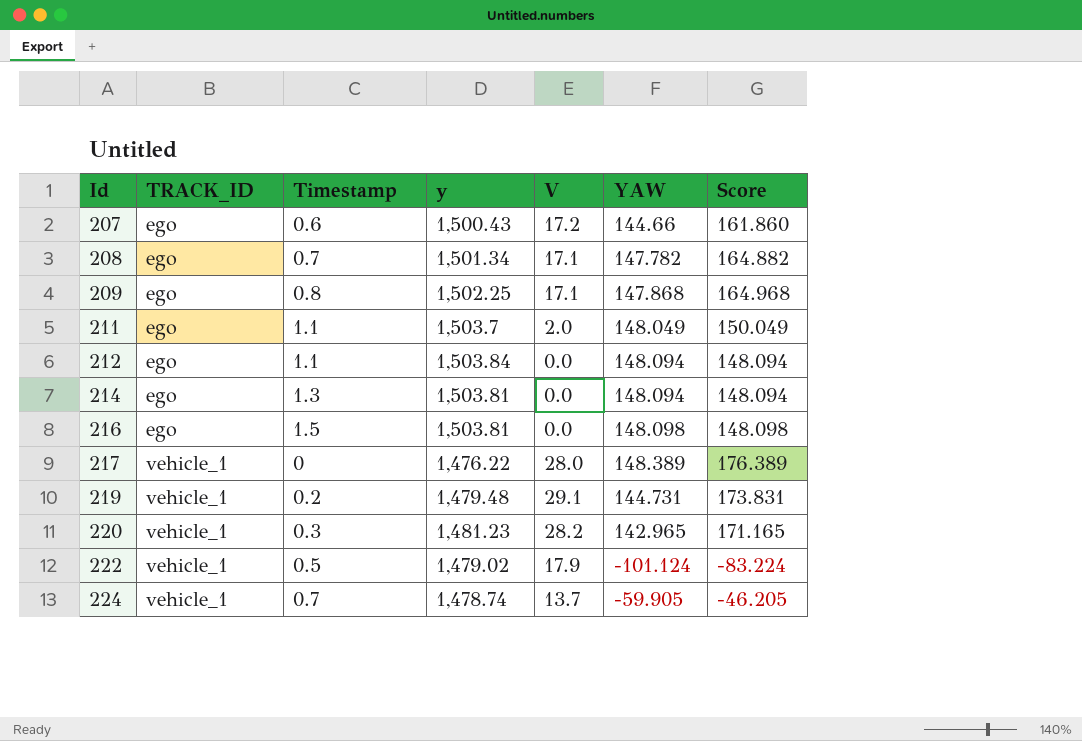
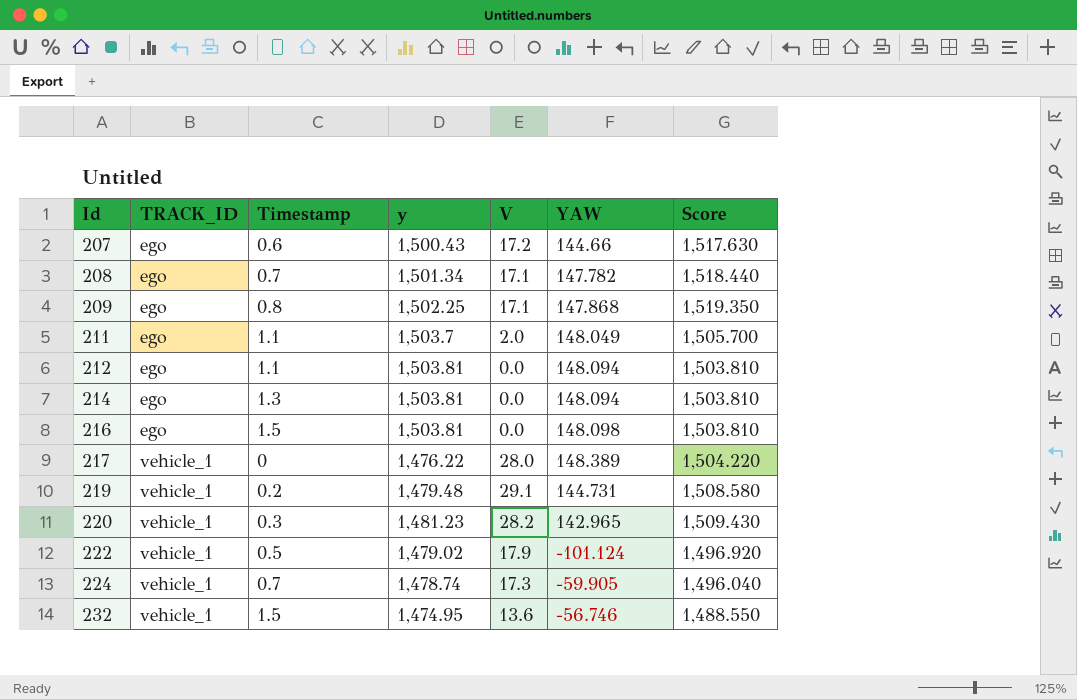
column Score | formula: [V] + [YAW] -> [y] + [V]
212 | y: 1,503.84 -> 1,503.81
224 | V: 13.7 -> 17.3
row 232: none -> vehicle_1 | 1.5 | 1,474.95 | 13.6 | -56.746 | 1,488.550

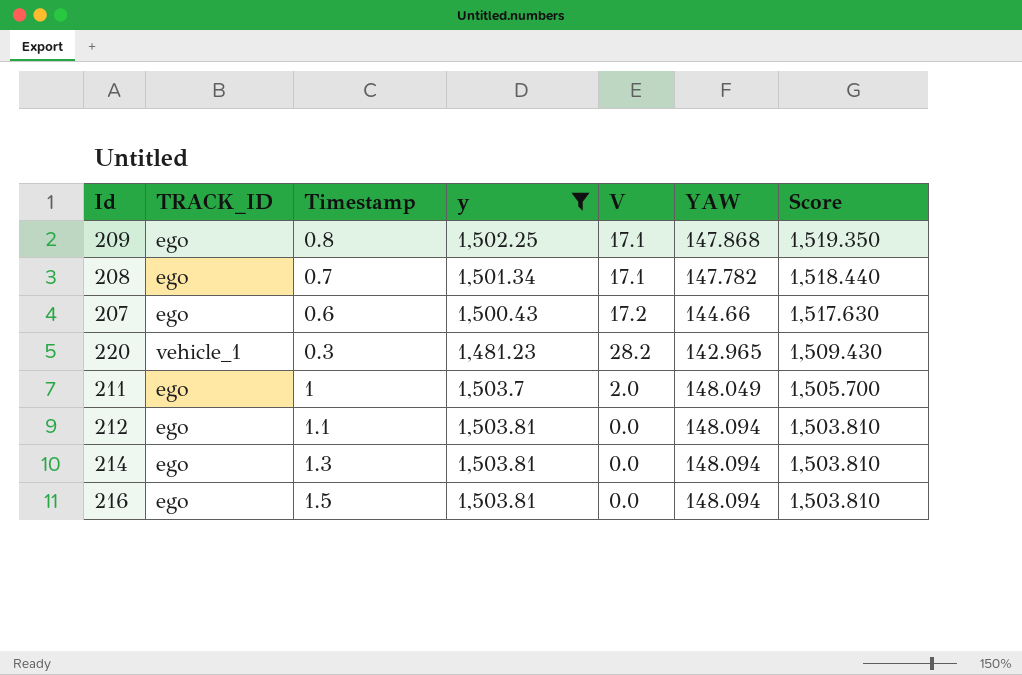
filter: none -> y >= 1,481.23
row order: Id ascending -> Score descending
211 | Timestamp: 1.1 -> 1
216 | YAW: 148.098 -> 148.094

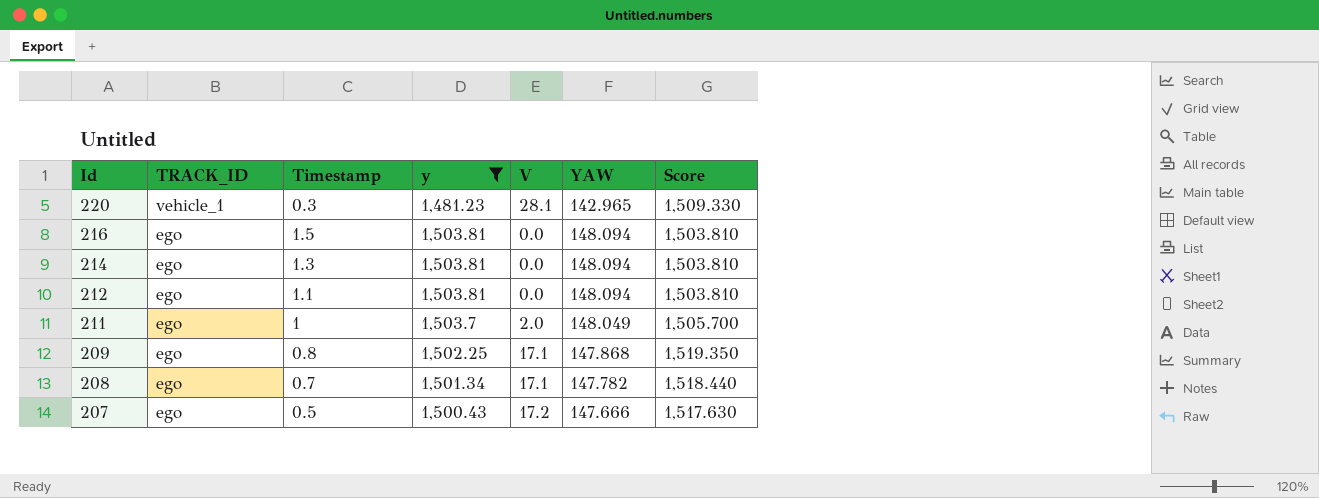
row order: Score descending -> Id descending
220 | V: 28.2 -> 28.1
220 | Score: 1,509.430 -> 1,509.330
207 | Timestamp: 0.6 -> 0.5
207 | YAW: 144.66 -> 147.666

